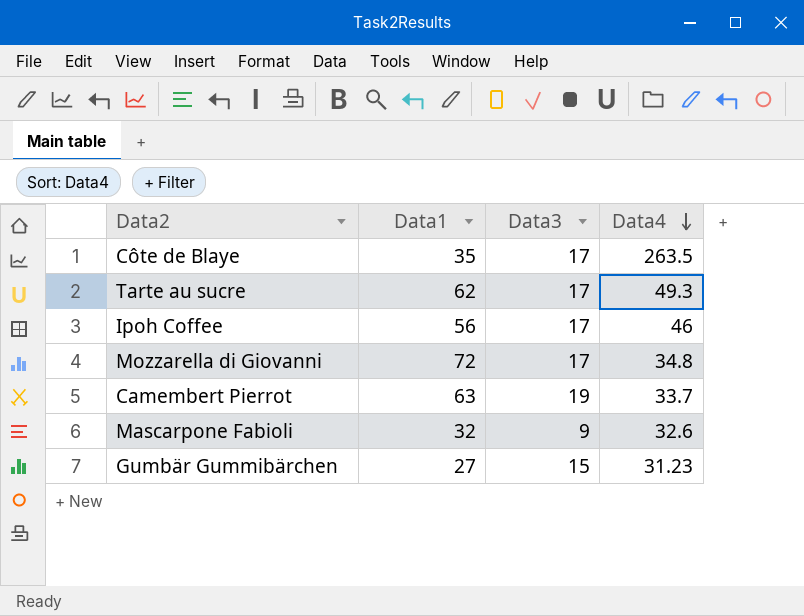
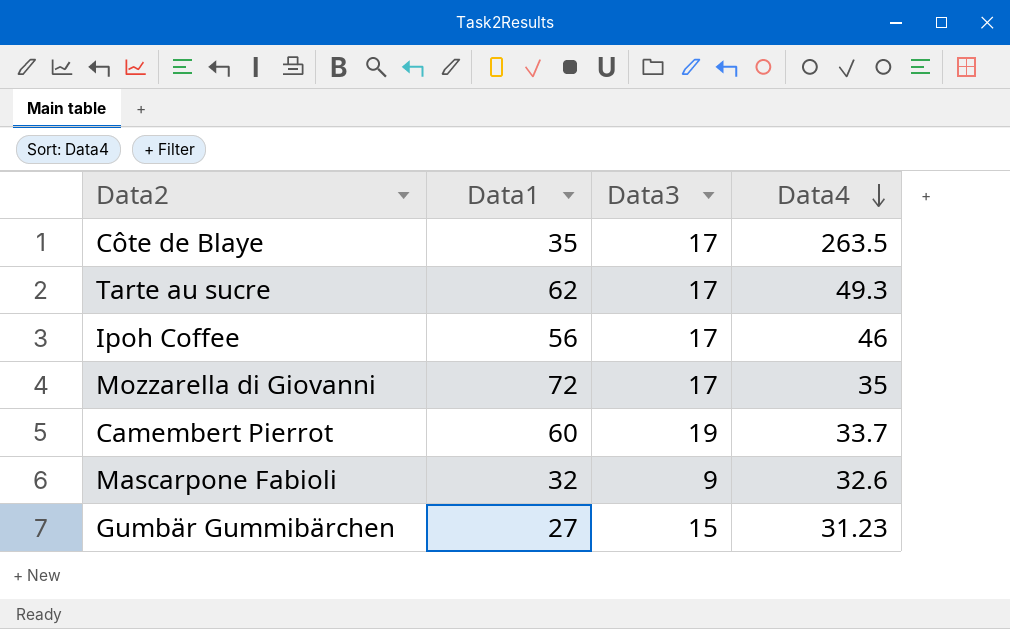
Mozzarella di Giovanni | Data4: 34.8 -> 35
Camembert Pierrot | Data1: 63 -> 60

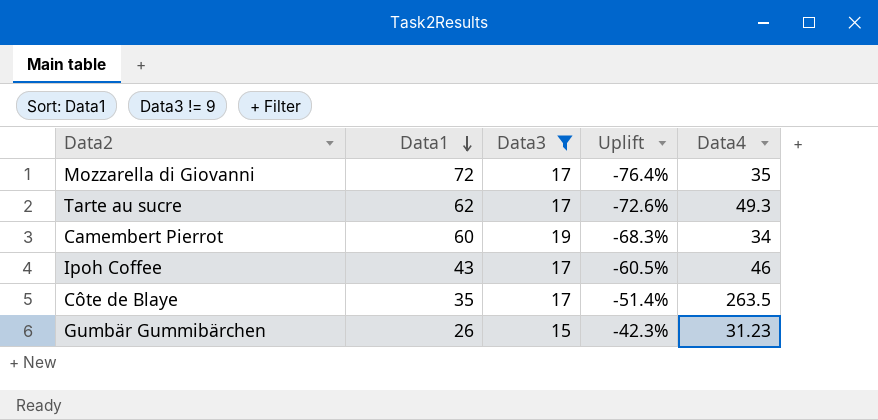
filter: none -> Data3 != 9
row order: Data4 descending -> Data1 descending
column Uplift | formula: none -> ([Data3] - [Data1]) / [Data1]
Camembert Pierrot | Data4: 33.7 -> 34
Ipoh Coffee | Data1: 56 -> 43
Gumbär Gummibärchen | Data1: 27 -> 26

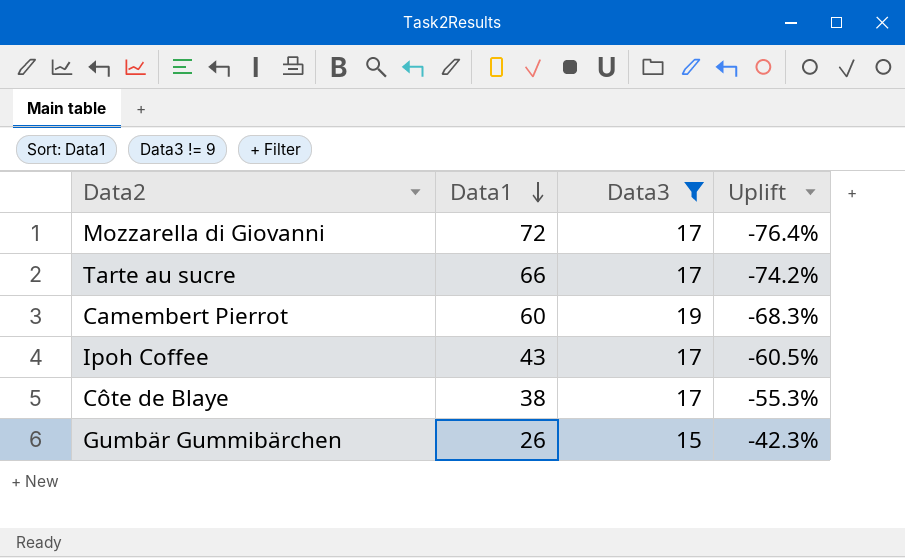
column Data4 | position: 5 -> none
Tarte au sucre | Data1: 62 -> 66
Tarte au sucre | Uplift: -72.6% -> -74.2%
Côte de Blaye | Data1: 35 -> 38
Côte de Blaye | Uplift: -51.4% -> -55.3%

